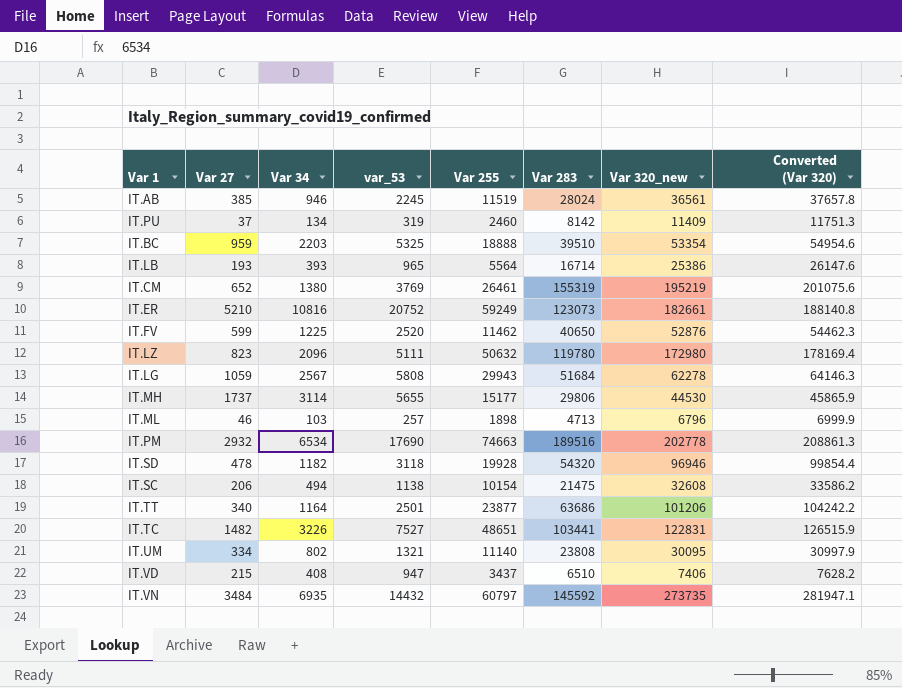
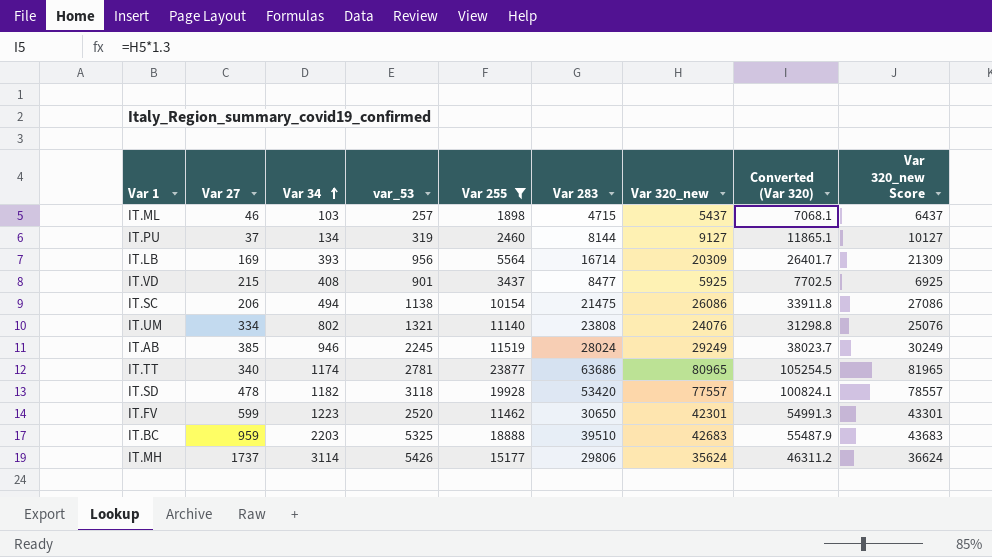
filter: none -> Var 255 <= 23877
row order: none -> Var 34 ascending
column Converted (Var 320) | formula: [Var 320_new] * 1.03 -> [Var 320_new] * 1.3
column Var 320_new Score | formula: none -> [Var 320_new] + 1000
IT.ML | Var 283: 4713 -> 4715
IT.ML | Var 320_new: 6796 -> 5437
IT.PU | Var 283: 8142 -> 8144
IT.PU | Var 320_new: 11409 -> 9127
IT.LB | Var 27: 193 -> 169
IT.LB | var_53: 965 -> 956
IT.LB | Var 320_new: 25386 -> 20309
IT.VD | var_53: 947 -> 901
IT.VD | Var 283: 6510 -> 8477
IT.VD | Var 320_new: 7406 -> 5925
IT.SC | Var 320_new: 32608 -> 26086
IT.UM | Var 320_new: 30095 -> 24076
IT.AB | Var 320_new: 36561 -> 29249
IT.TT | Var 34: 1164 -> 1174
IT.TT | var_53: 2501 -> 2781
IT.TT | Var 320_new: 101206 -> 80965
IT.SD | Var 283: 54320 -> 53420
IT.SD | Var 320_new: 96946 -> 77557
IT.FV | Var 34: 1225 -> 1223
IT.FV | Var 283: 40650 -> 30650
IT.FV | Var 320_new: 52876 -> 42301
IT.BC | Var 320_new: 53354 -> 42683
IT.MH | var_53: 5655 -> 5426
IT.MH | Var 320_new: 44530 -> 35624

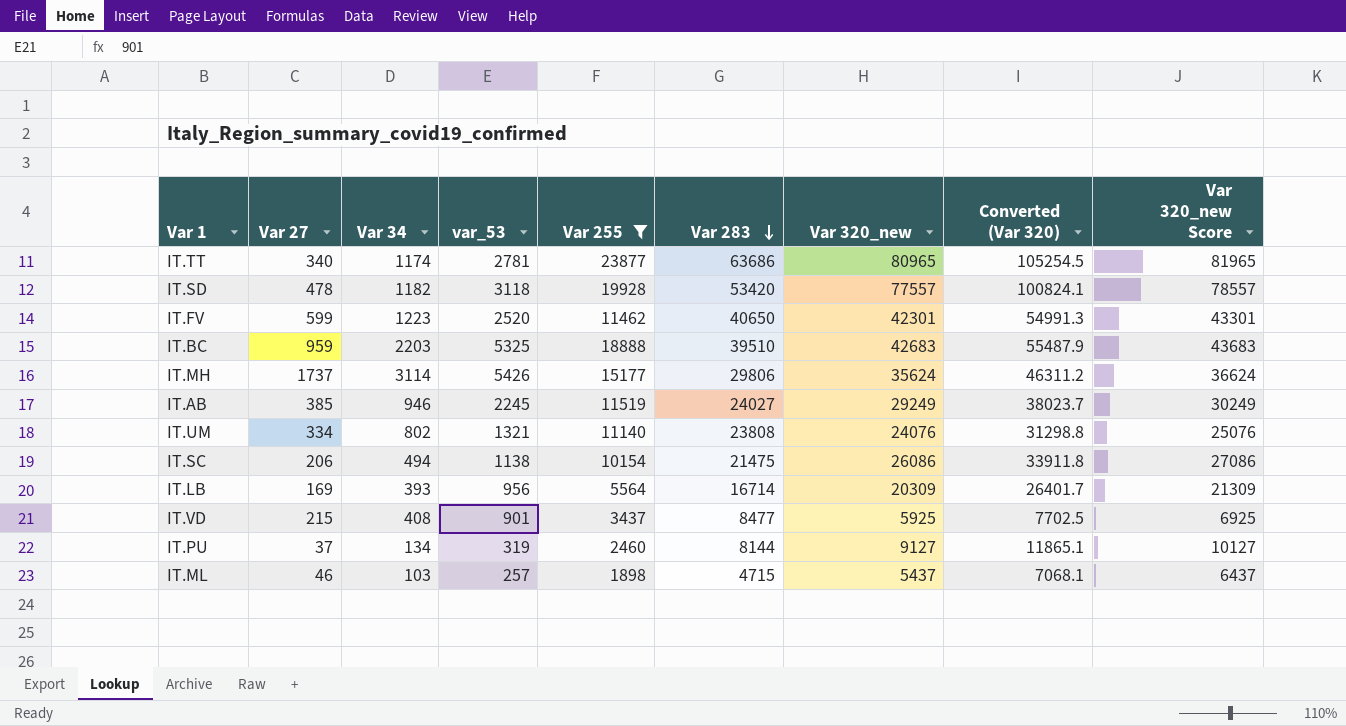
row order: Var 34 ascending -> Var 283 descending
IT.FV | Var 283: 30650 -> 40650
IT.AB | Var 283: 28024 -> 24027

